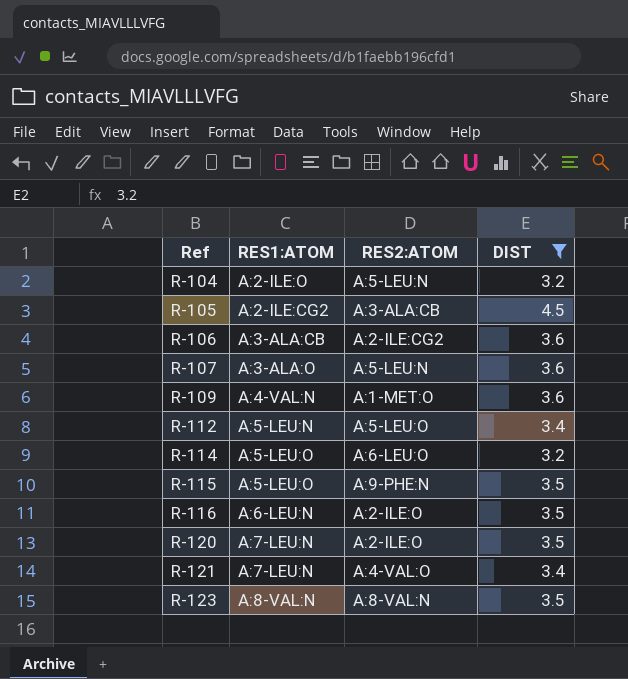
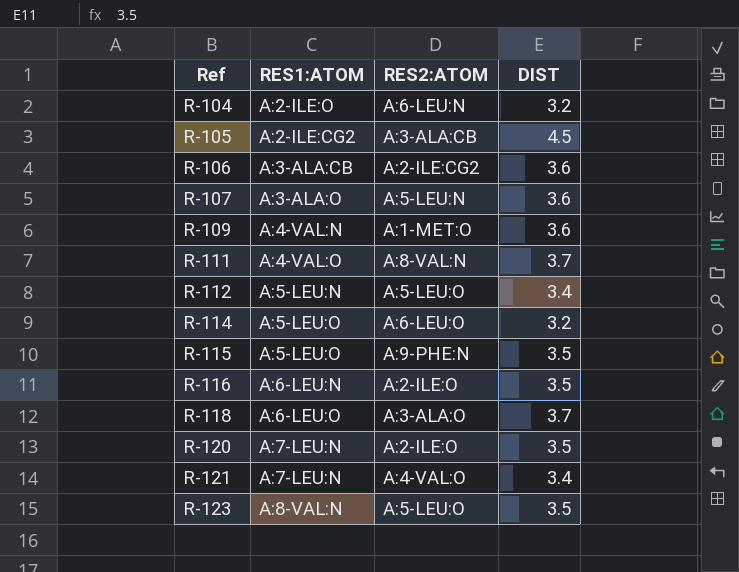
filter: DIST != 3.7 -> none
R-104 | RES2:ATOM: A:5-LEU:N -> A:6-LEU:N
R-123 | RES2:ATOM: A:8-VAL:N -> A:5-LEU:O

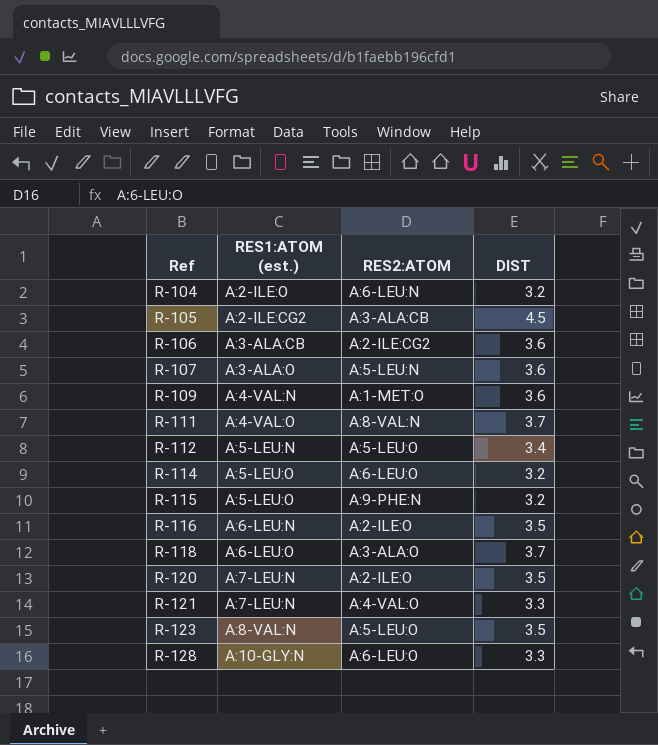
column name: RES1:ATOM -> RES1:ATOM (est.)
R-115 | DIST: 3.5 -> 3.2
R-121 | DIST: 3.4 -> 3.3
row R-128: none -> A:10-GLY:N | A:6-LEU:O | 3.3

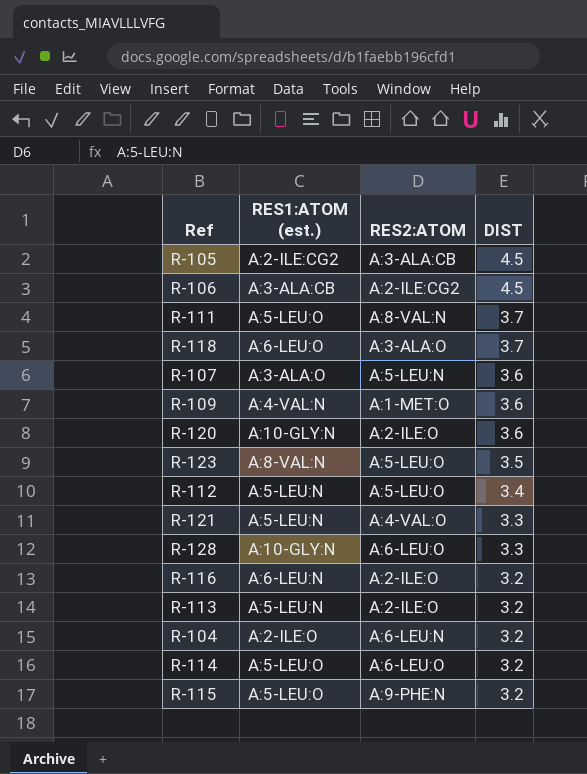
row order: Ref ascending -> DIST descending
R-106 | DIST: 3.6 -> 4.5
R-111 | RES1:ATOM (est.): A:4-VAL:O -> A:5-LEU:O
R-120 | RES1:ATOM (est.): A:7-LEU:N -> A:10-GLY:N
R-120 | DIST: 3.5 -> 3.6
R-121 | RES1:ATOM (est.): A:7-LEU:N -> A:5-LEU:N
R-116 | DIST: 3.5 -> 3.2
row R-113: none -> A:5-LEU:N | A:2-ILE:O | 3.2

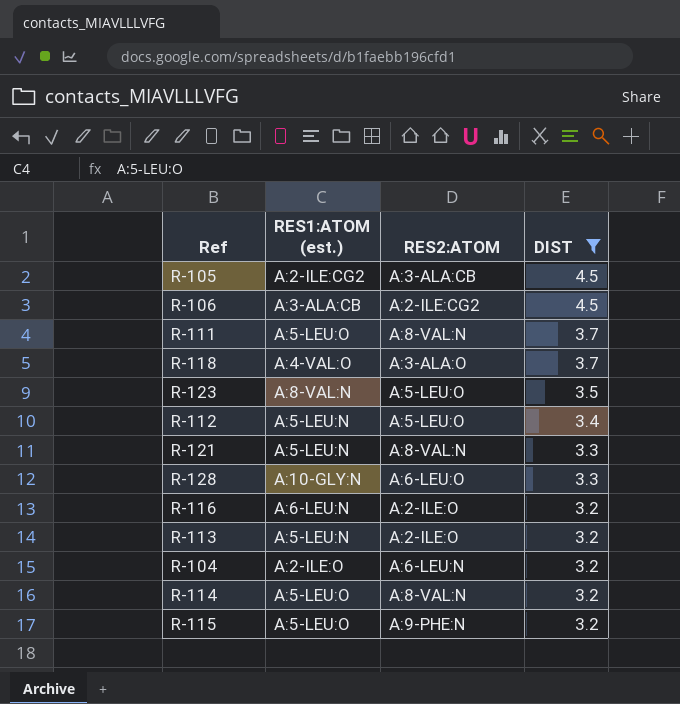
filter: none -> DIST != 3.6
R-118 | RES1:ATOM (est.): A:6-LEU:O -> A:4-VAL:O
R-121 | RES2:ATOM: A:4-VAL:O -> A:8-VAL:N
R-114 | RES2:ATOM: A:6-LEU:O -> A:8-VAL:N

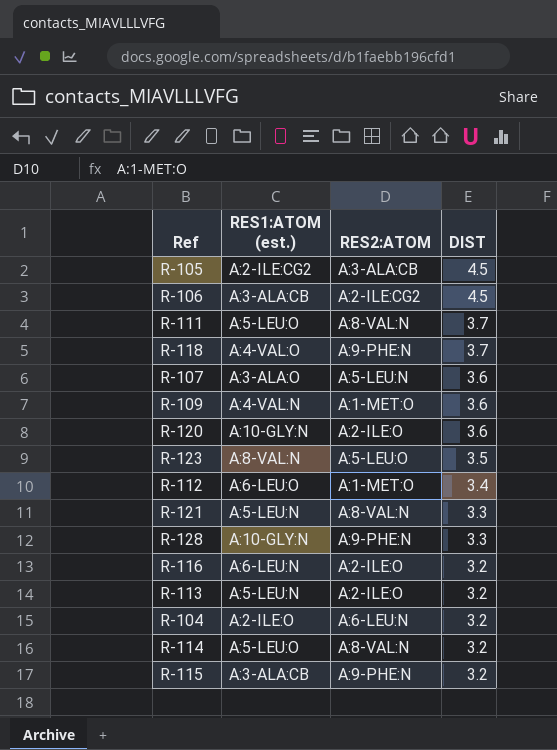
filter: DIST != 3.6 -> none
R-118 | RES2:ATOM: A:3-ALA:O -> A:9-PHE:N
R-112 | RES1:ATOM (est.): A:5-LEU:N -> A:6-LEU:O
R-112 | RES2:ATOM: A:5-LEU:O -> A:1-MET:O
R-128 | RES2:ATOM: A:6-LEU:O -> A:9-PHE:N
R-115 | RES1:ATOM (est.): A:5-LEU:O -> A:3-ALA:CB

